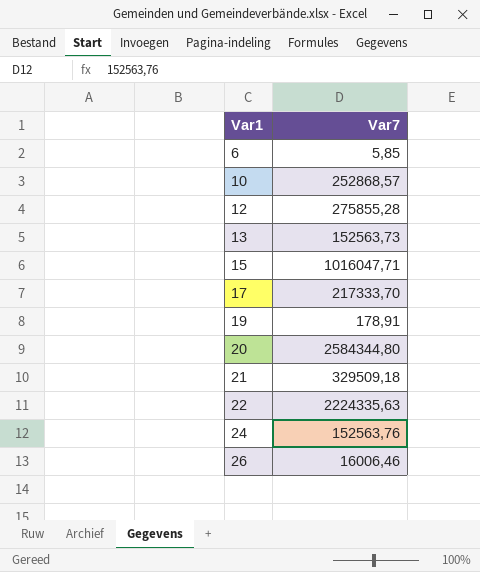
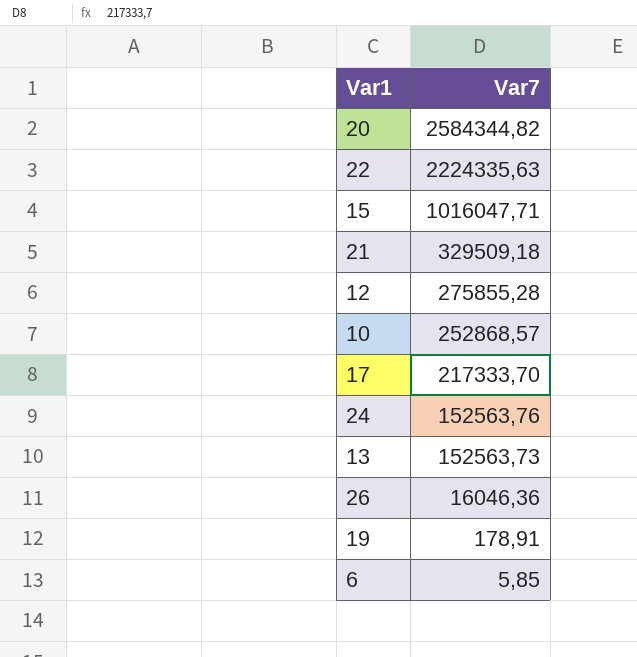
row order: Var1 ascending -> Var7 descending
20 | Var7: 2584344,80 -> 2584344,82
26 | Var7: 16006,46 -> 16046,36

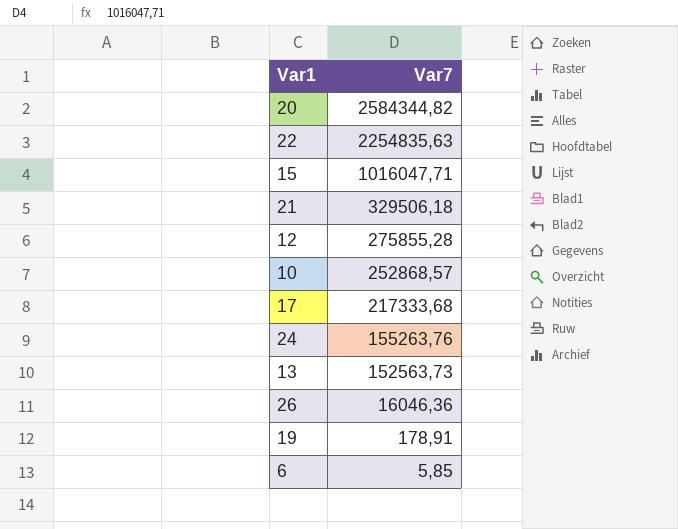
22 | Var7: 2224335,63 -> 2254835,63
21 | Var7: 329509,18 -> 329506,18
17 | Var7: 217333,70 -> 217333,68
24 | Var7: 152563,76 -> 155263,76

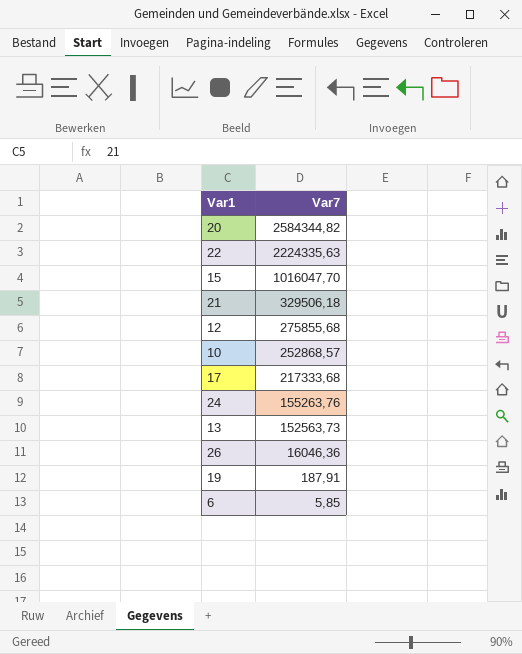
22 | Var7: 2254835,63 -> 2224335,63
15 | Var7: 1016047,71 -> 1016047,70
12 | Var7: 275855,28 -> 275855,68
19 | Var7: 178,91 -> 187,91

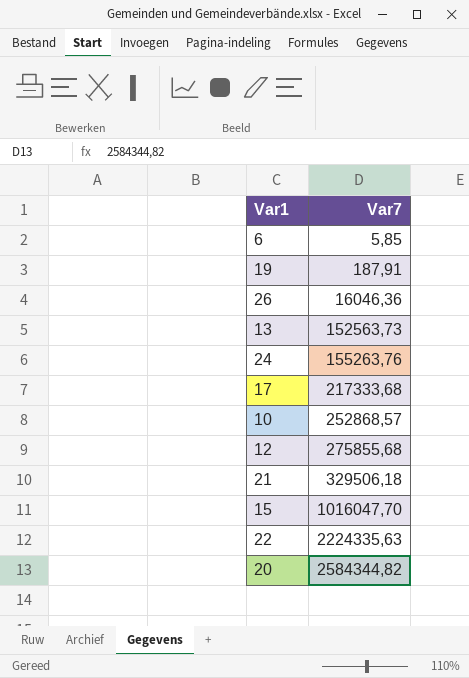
row order: Var7 descending -> Var7 ascending

